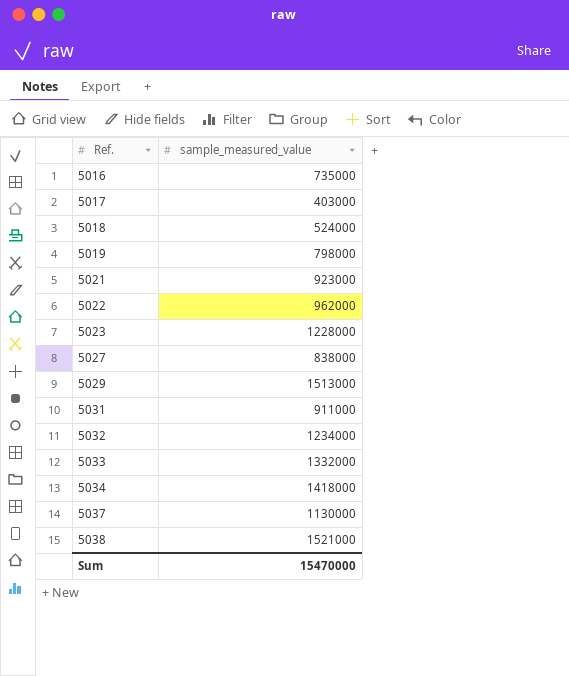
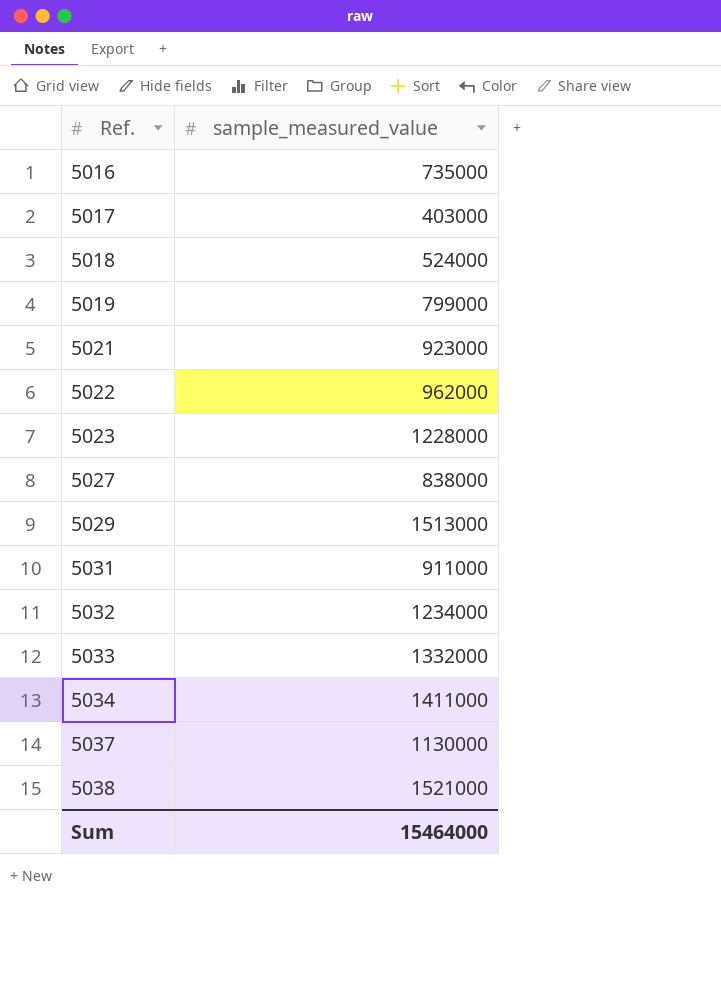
5019 | sample_measured_value: 798000 -> 799000
5034 | sample_measured_value: 1418000 -> 1411000
Sum | sample_measured_value: 15470000 -> 15464000

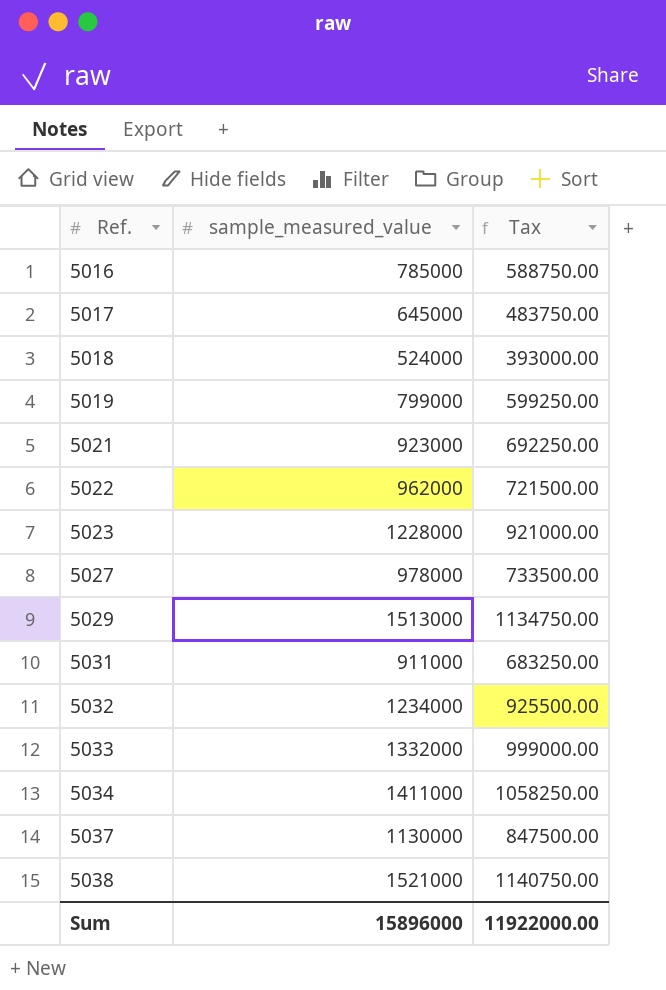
column Tax | formula: none -> [sample_measured_value] * 0.75
5016 | sample_measured_value: 735000 -> 785000
5017 | sample_measured_value: 403000 -> 645000
5027 | sample_measured_value: 838000 -> 978000
Sum | sample_measured_value: 15464000 -> 15896000

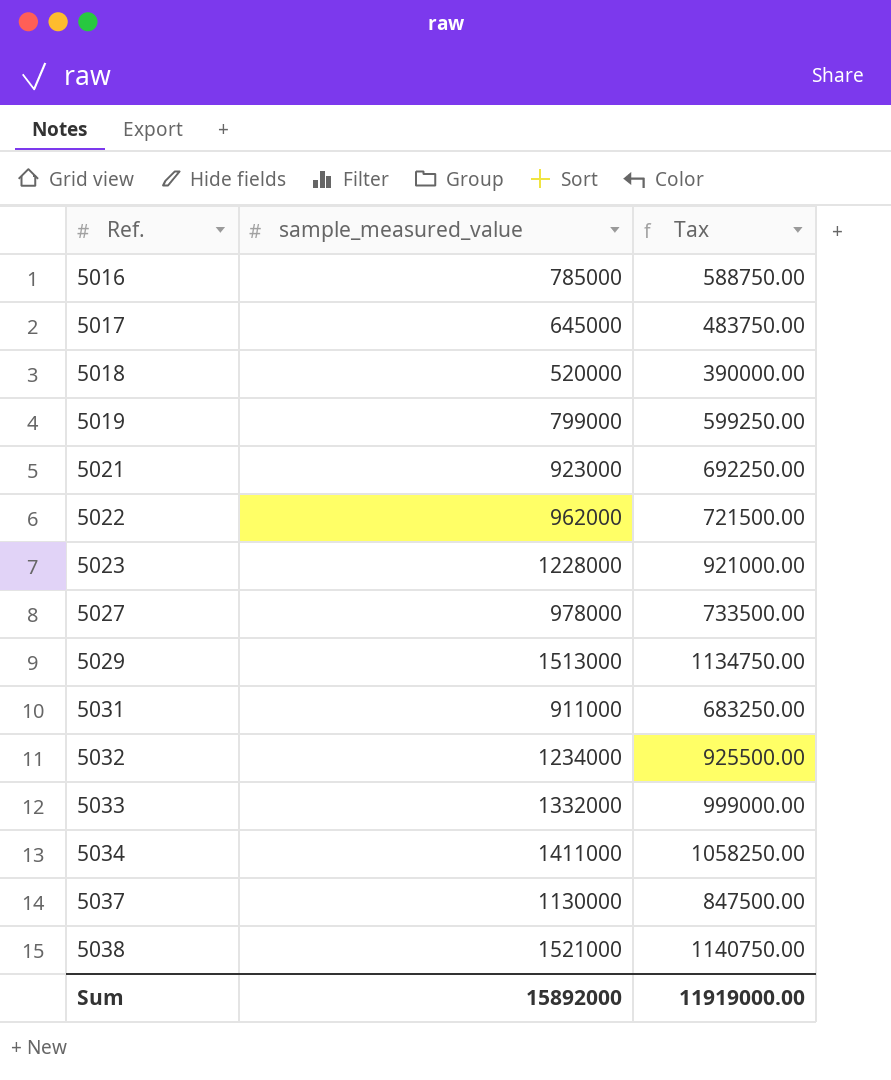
5018 | sample_measured_value: 524000 -> 520000
5018 | Tax: 393000.00 -> 390000.00
Sum | sample_measured_value: 15896000 -> 15892000
Sum | Tax: 11922000.00 -> 11919000.00

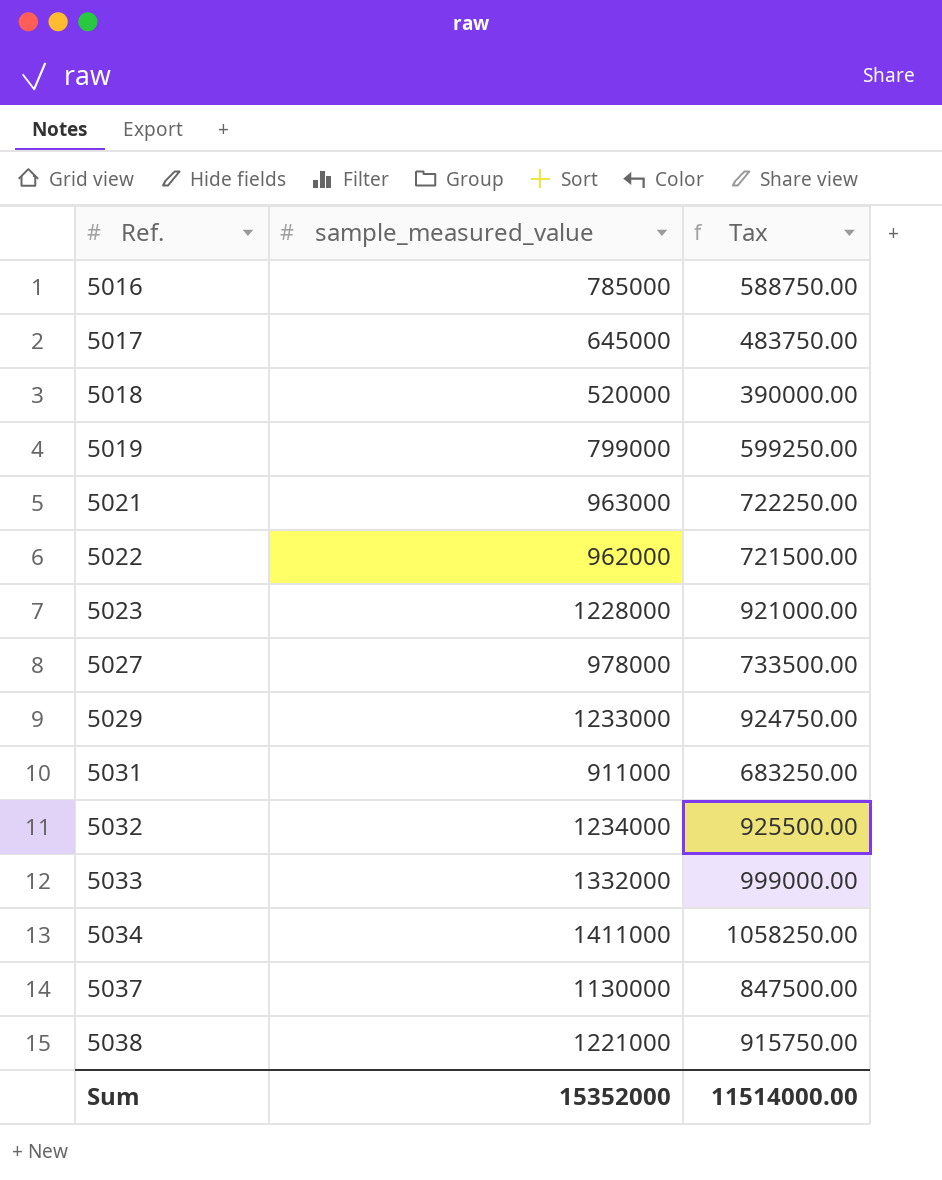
5021 | sample_measured_value: 923000 -> 963000
5021 | Tax: 692250.00 -> 722250.00
5029 | sample_measured_value: 1513000 -> 1233000
5029 | Tax: 1134750.00 -> 924750.00
5038 | sample_measured_value: 1521000 -> 1221000
5038 | Tax: 1140750.00 -> 915750.00
Sum | sample_measured_value: 15892000 -> 15352000
Sum | Tax: 11919000.00 -> 11514000.00

